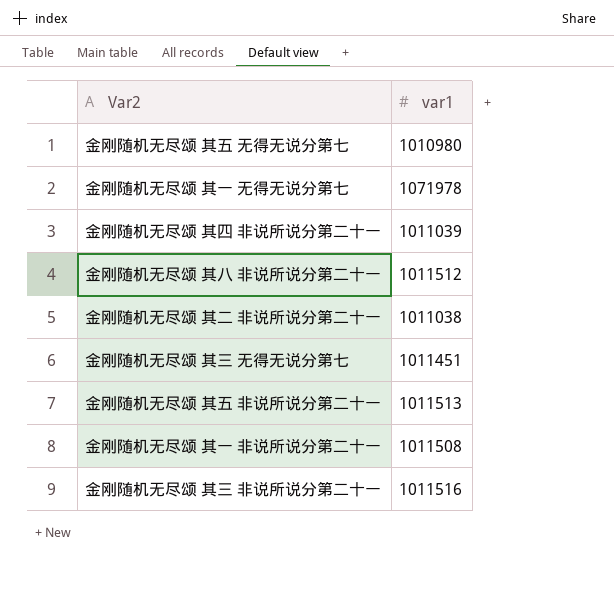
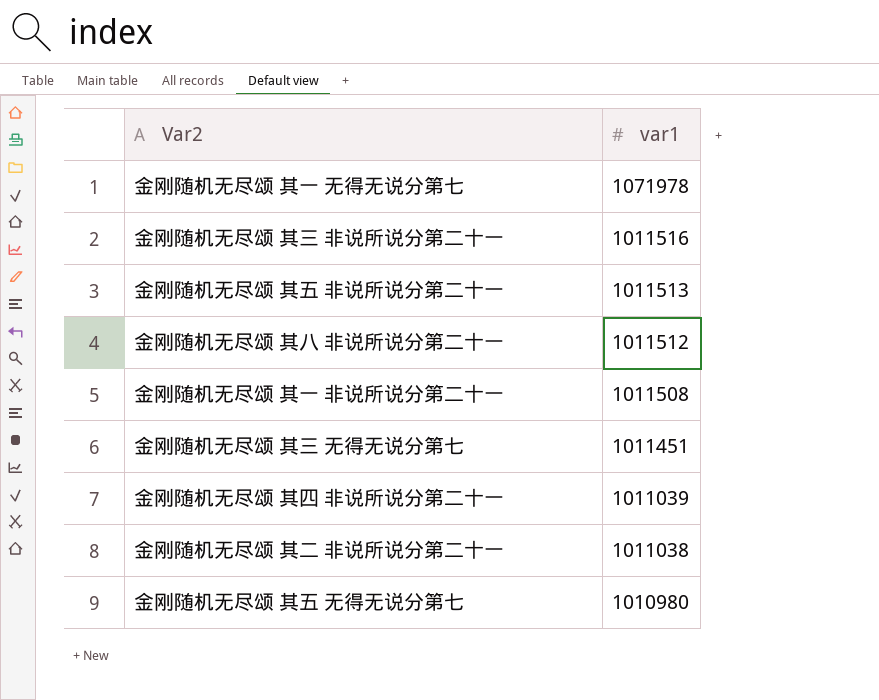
row order: none -> var1 descending

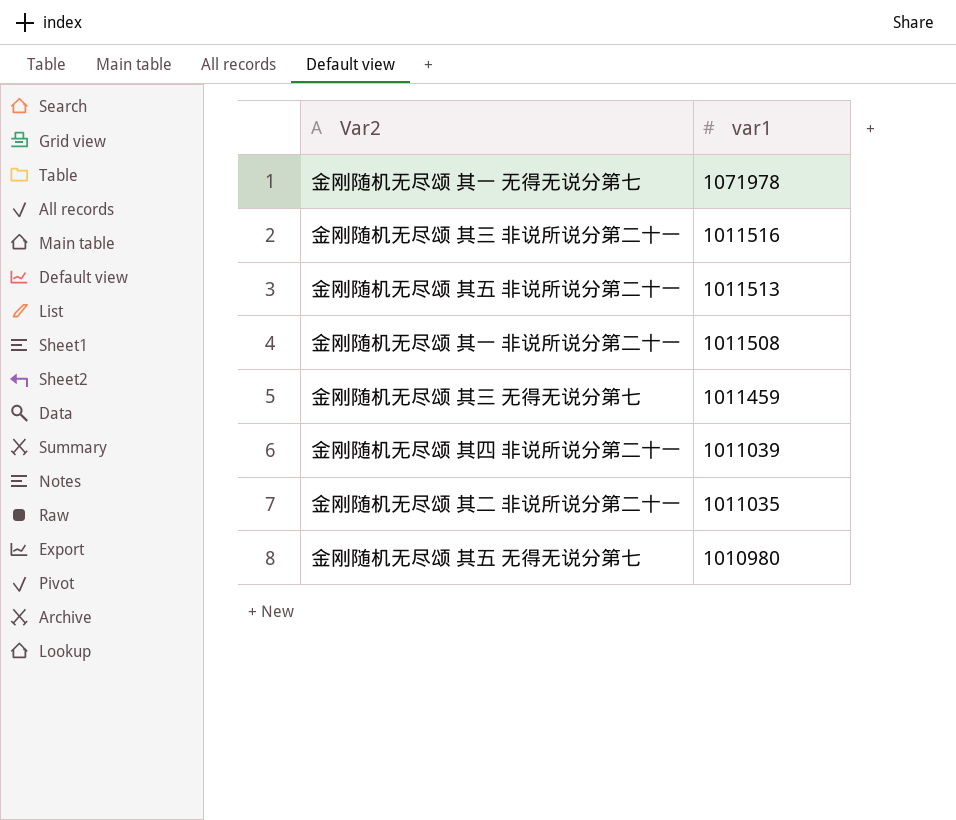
row 金刚随机无尽颂 其八 非说所说分第二十一: 1011512 -> none
金刚随机无尽颂 其三 无得无说分第七 | var1: 1011451 -> 1011459
金刚随机无尽颂 其二 非说所说分第二十一 | var1: 1011038 -> 1011035

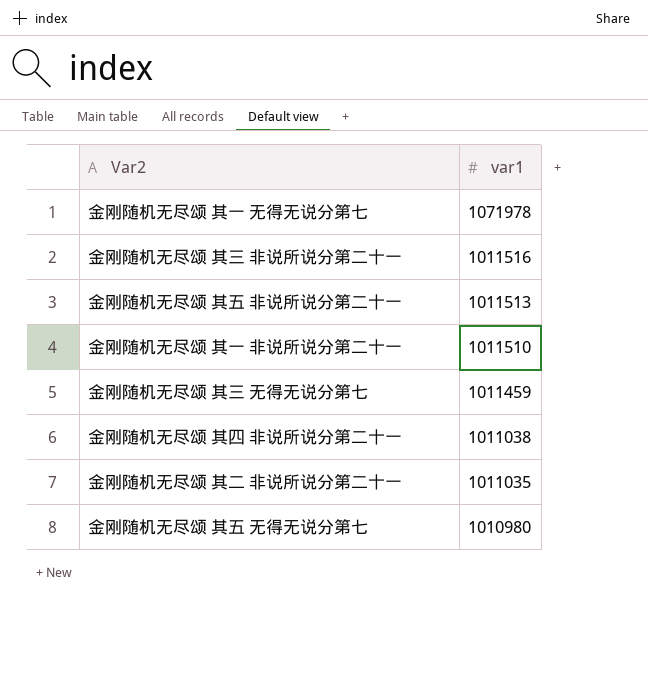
金刚随机无尽颂 其一 非说所说分第二十一 | var1: 1011508 -> 1011510
金刚随机无尽颂 其四 非说所说分第二十一 | var1: 1011039 -> 1011038

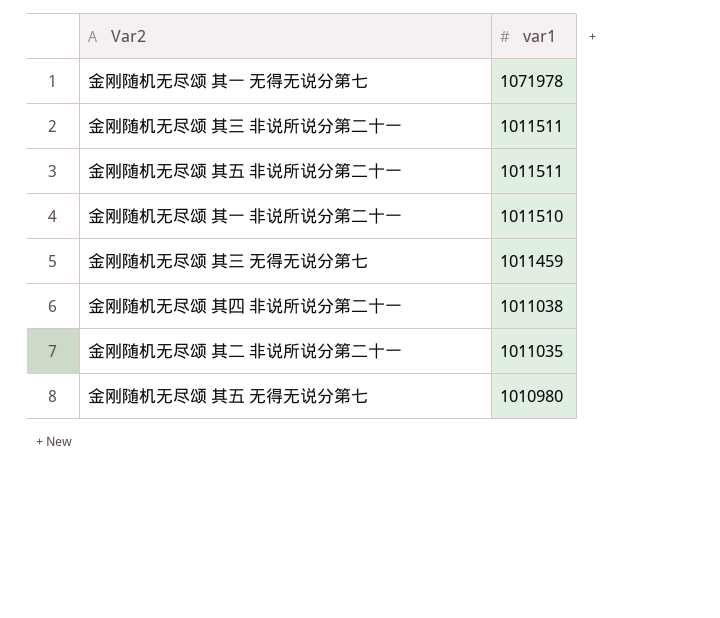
金刚随机无尽颂 其三 非说所说分第二十一 | var1: 1011516 -> 1011511
金刚随机无尽颂 其五 非说所说分第二十一 | var1: 1011513 -> 1011511

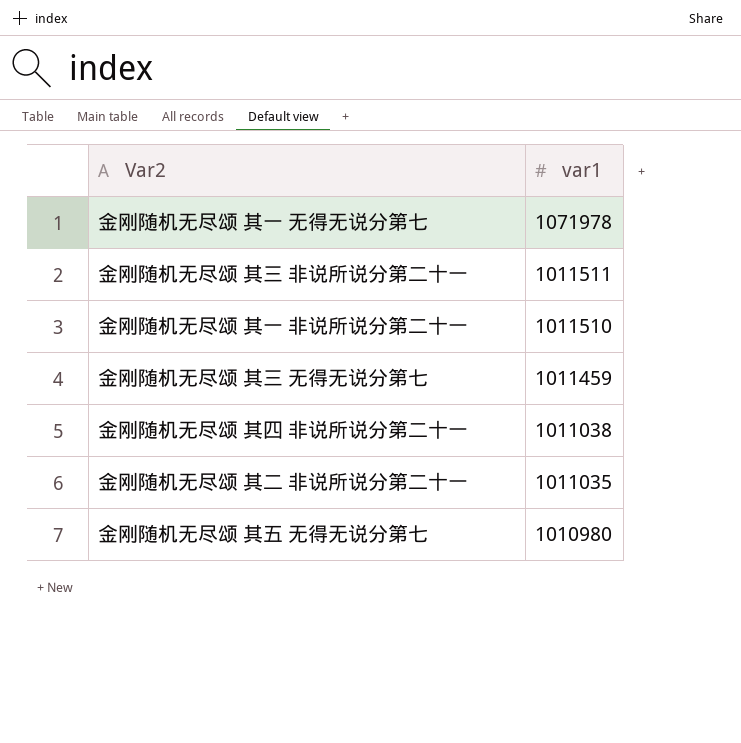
row 金刚随机无尽颂 其五 非说所说分第二十一: 1011511 -> none

